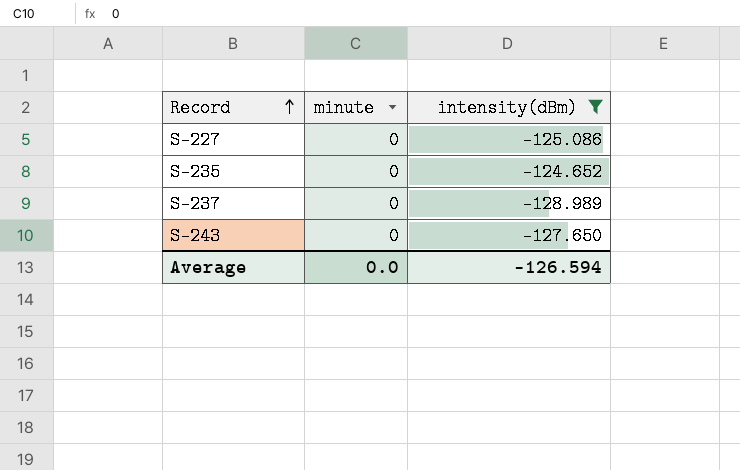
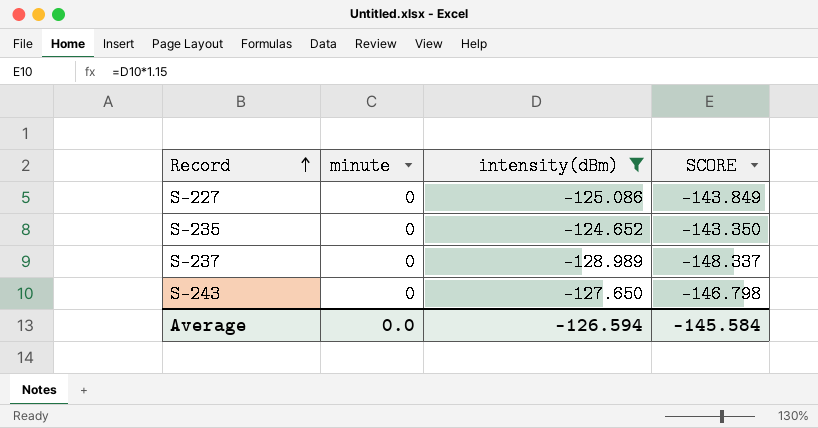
column SCORE | formula: none -> [intensity(dBm)] * 1.15

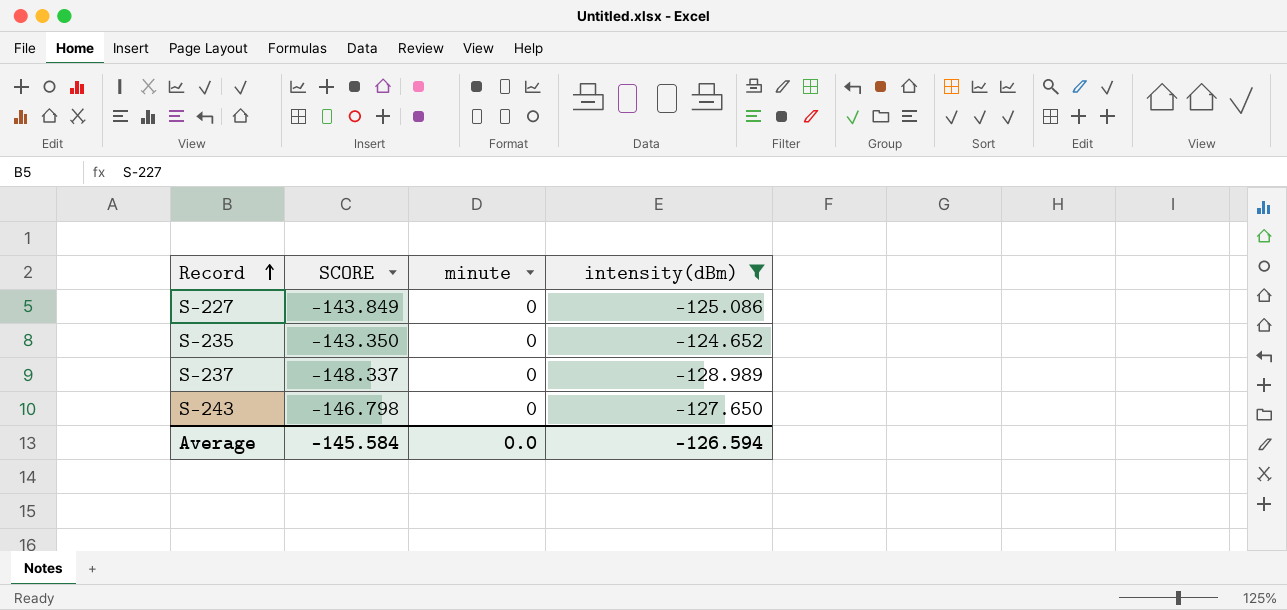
column SCORE | position: 4 -> 2

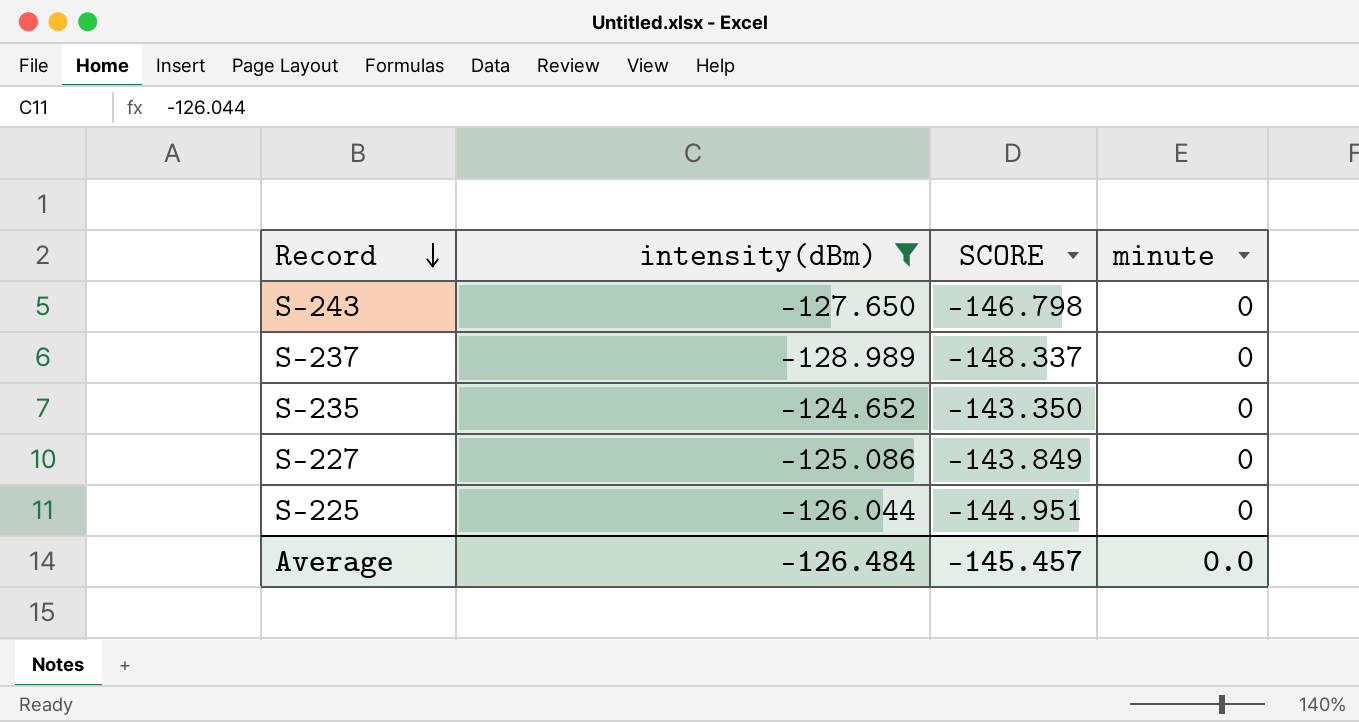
row order: Record ascending -> Record descending
column intensity(dBm) | position: 4 -> 2
row S-225: none -> -126.044 | -144.951 | 0
Average | intensity(dBm): -126.594 -> -126.484
Average | SCORE: -145.584 -> -145.457

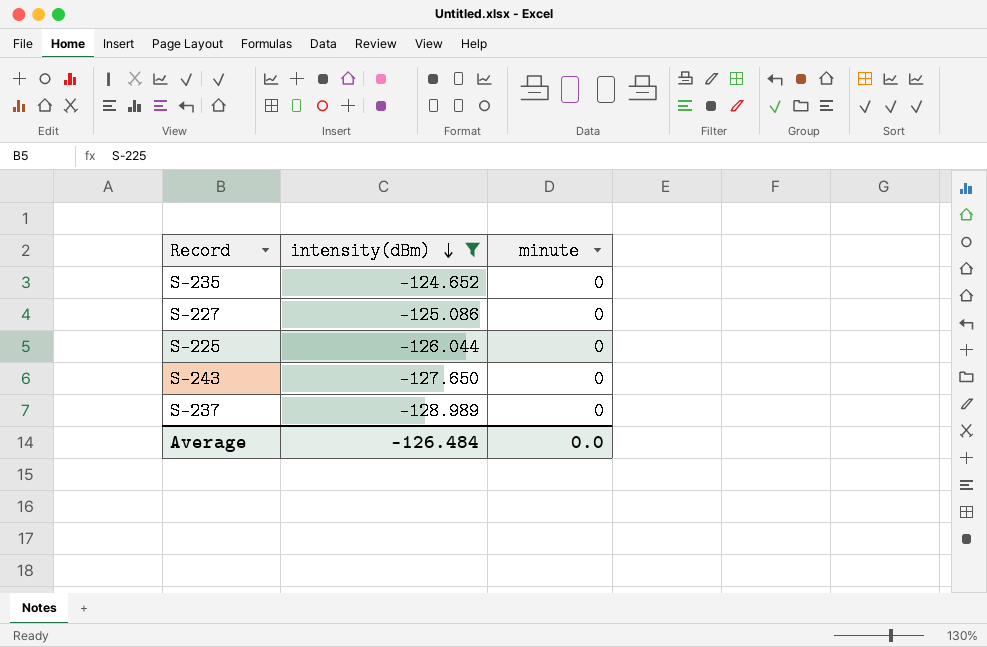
row order: Record descending -> intensity(dBm) descending
column SCORE | formula: [intensity(dBm)] * 1.15 -> none

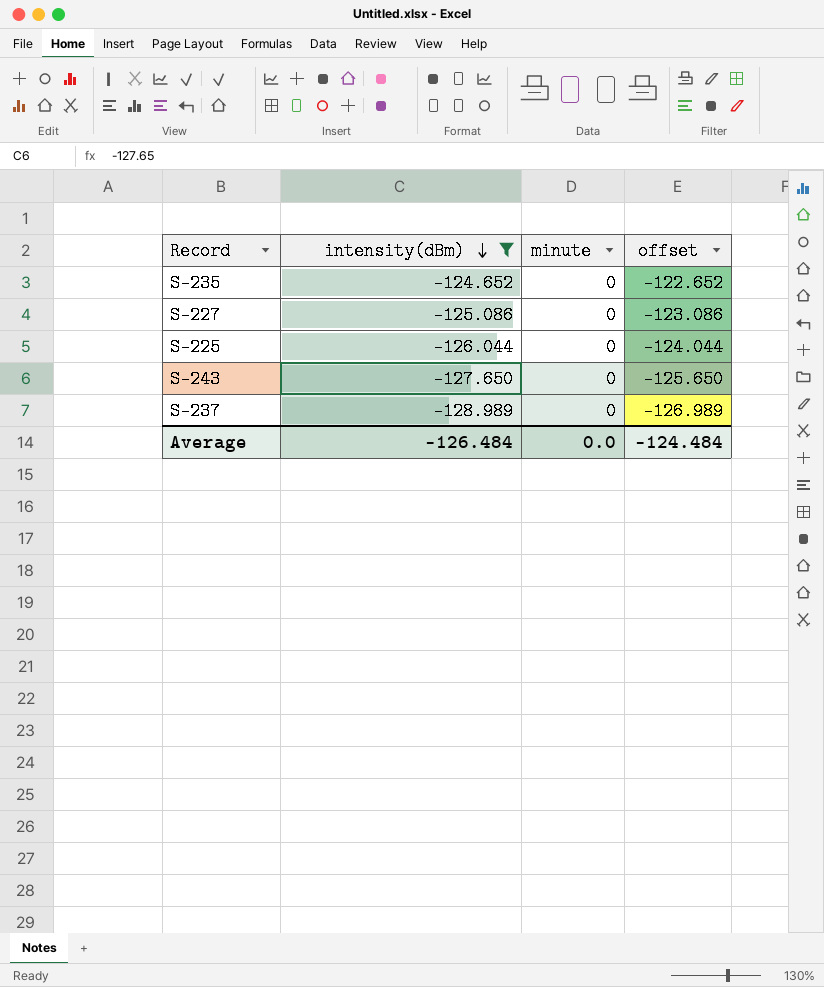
column offset | formula: none -> [intensity(dBm)] + 2

